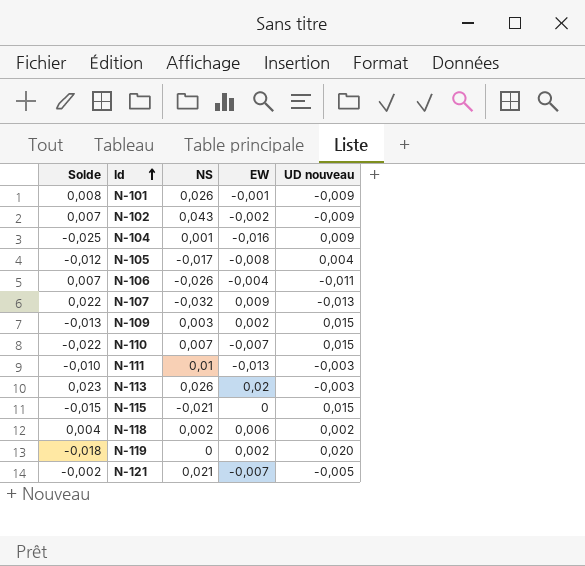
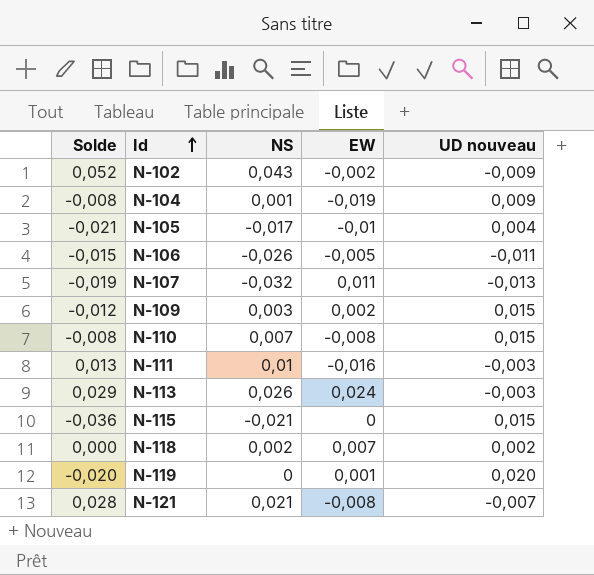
column Solde | formula: [EW] - [UD nouveau] -> [NS] - [UD nouveau]
row N-101: 0,008 | 0,026 | -0,001 | -0,009 -> none
N-104 | EW: -0,016 -> -0,019
N-105 | EW: -0,008 -> -0,01
N-106 | EW: -0,004 -> -0,005
N-107 | EW: 0,009 -> 0,011
N-110 | EW: -0,007 -> -0,008
N-111 | EW: -0,013 -> -0,016
N-113 | EW: 0,02 -> 0,024
N-118 | EW: 0,006 -> 0,007
N-119 | EW: 0,002 -> 0,001
N-121 | EW: -0,007 -> -0,008
N-121 | UD nouveau: -0,005 -> -0,007

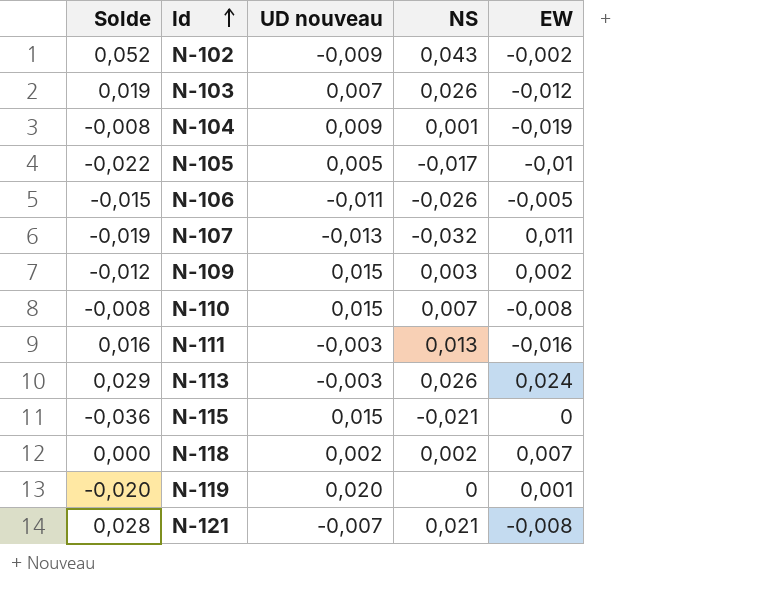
column UD nouveau | position: 5 -> 3
row N-103: none -> 0,019 | 0,007 | 0,026 | -0,012
N-105 | Solde: -0,021 -> -0,022
N-105 | UD nouveau: 0,004 -> 0,005
N-111 | Solde: 0,013 -> 0,016
N-111 | NS: 0,01 -> 0,013

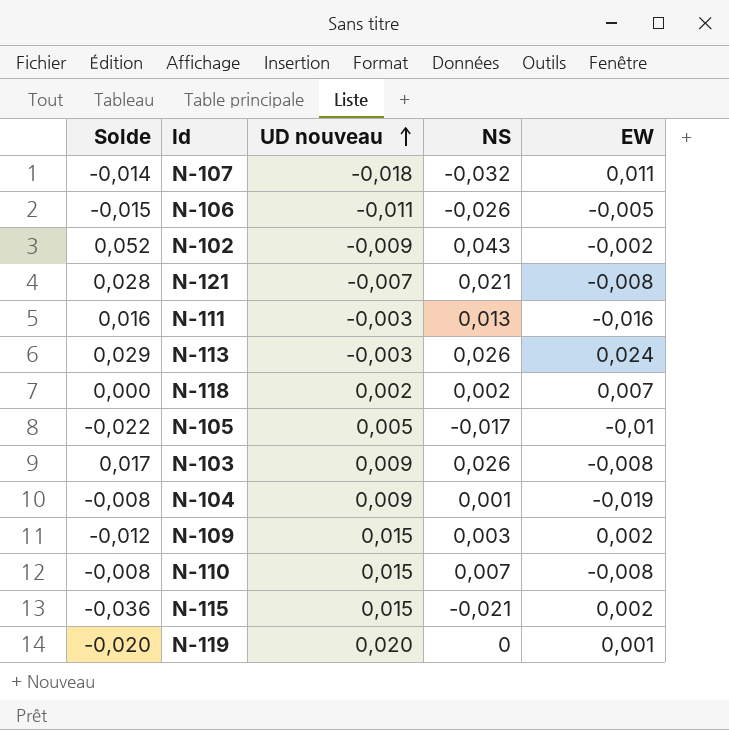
row order: Id ascending -> UD nouveau ascending
N-107 | Solde: -0,019 -> -0,014
N-107 | UD nouveau: -0,013 -> -0,018
N-103 | Solde: 0,019 -> 0,017
N-103 | UD nouveau: 0,007 -> 0,009
N-103 | EW: -0,012 -> -0,008
N-115 | EW: 0 -> 0,002

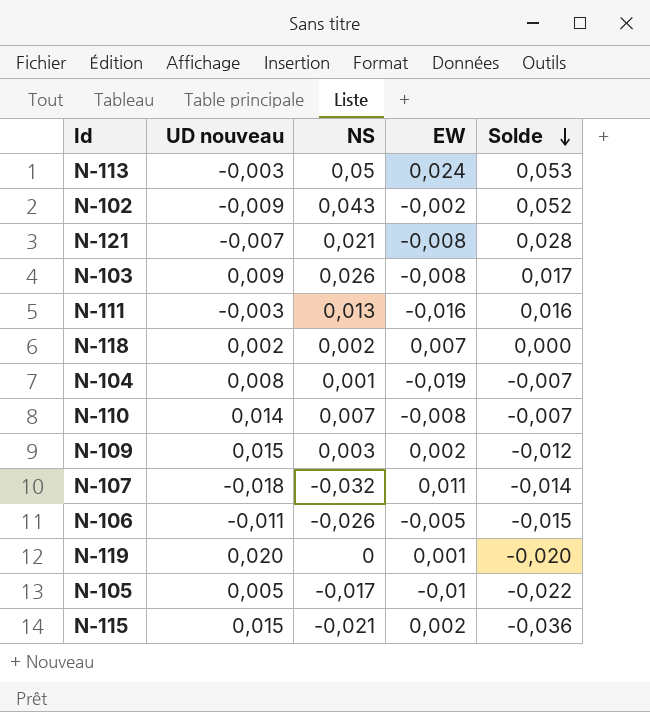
row order: UD nouveau ascending -> Solde descending
column Solde | position: 1 -> 5
N-113 | NS: 0,026 -> 0,05
N-113 | Solde: 0,029 -> 0,053
N-104 | UD nouveau: 0,009 -> 0,008
N-104 | Solde: -0,008 -> -0,007
N-110 | UD nouveau: 0,015 -> 0,014
N-110 | Solde: -0,008 -> -0,007

